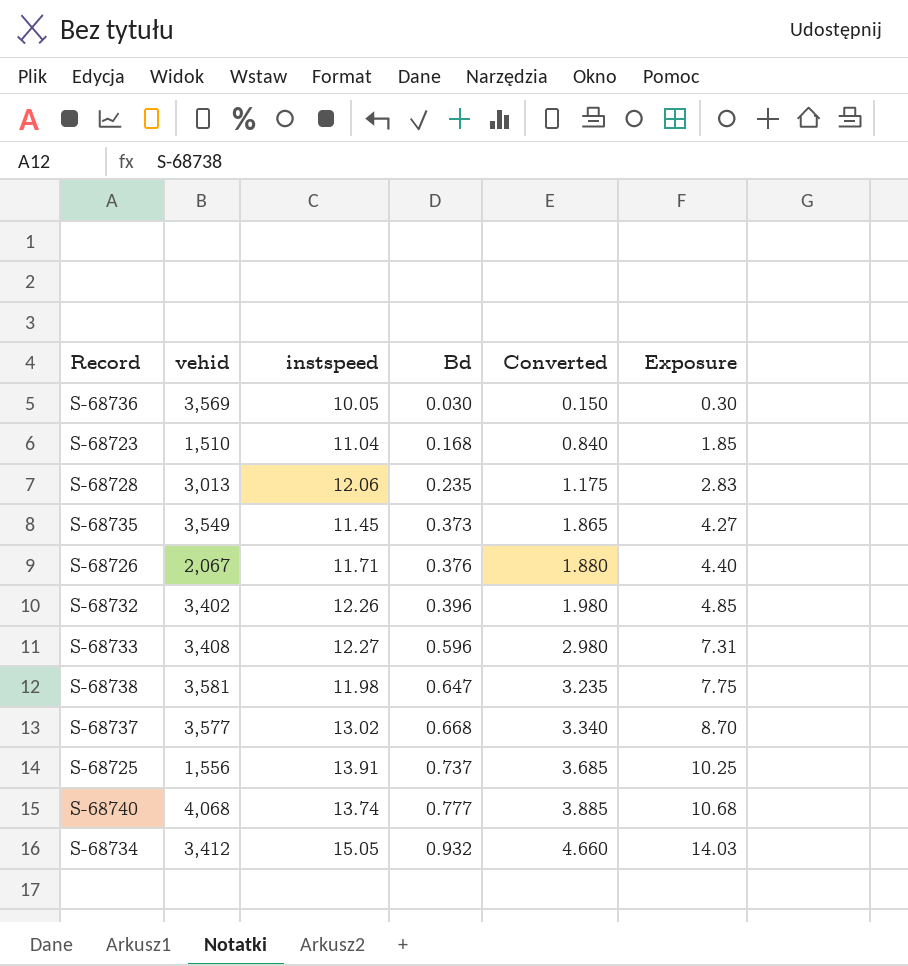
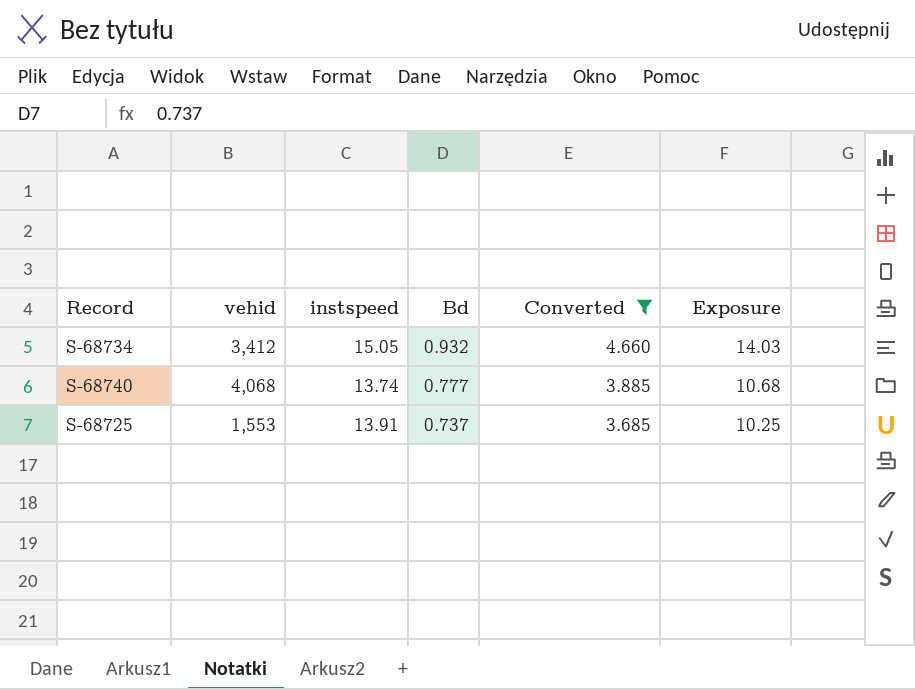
filter: none -> Converted >= 3.685
row order: Bd ascending -> Bd descending
S-68725 | vehid: 1,556 -> 1,553

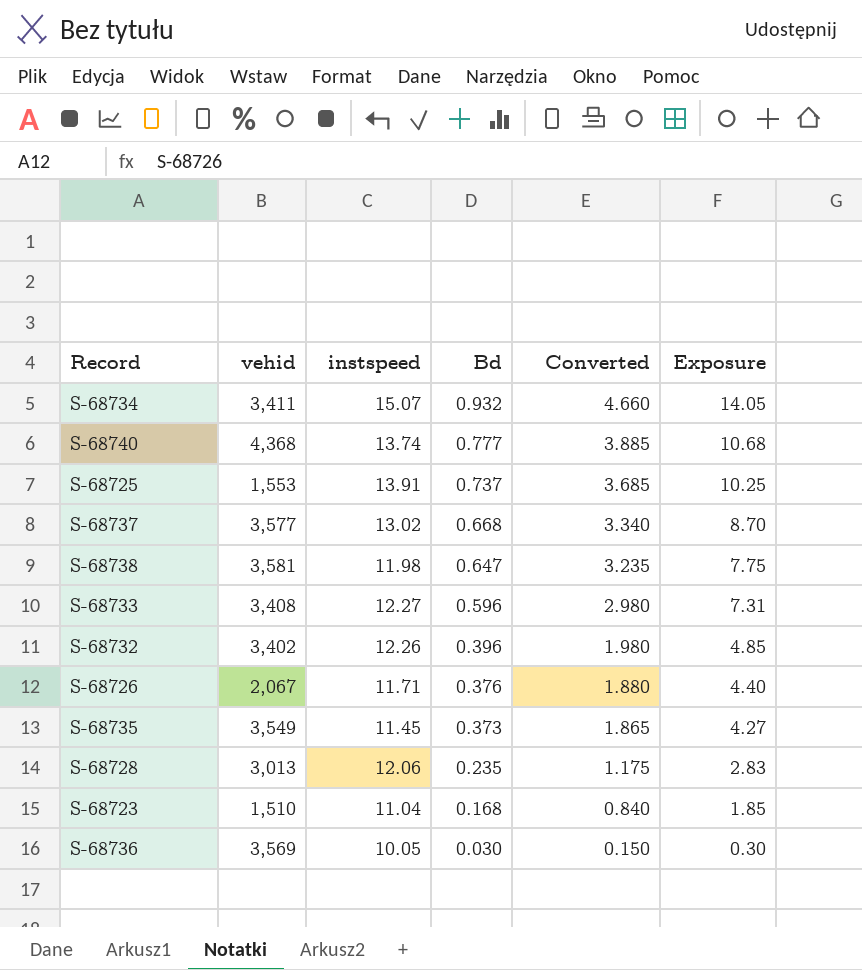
filter: Converted >= 3.685 -> none
S-68734 | vehid: 3,412 -> 3,411
S-68734 | instspeed: 15.05 -> 15.07
S-68734 | Exposure: 14.03 -> 14.05
S-68740 | vehid: 4,068 -> 4,368

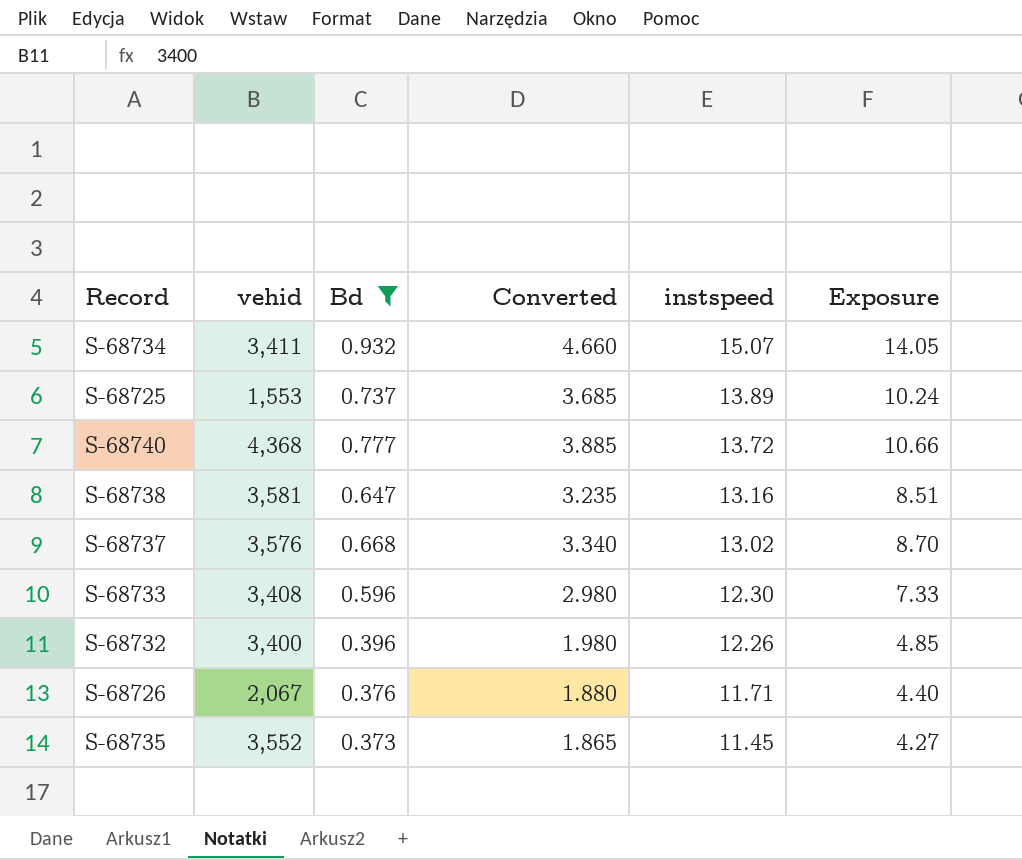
filter: none -> Bd >= 0.373
row order: Bd descending -> instspeed descending
column instspeed | position: 3 -> 5
S-68725 | instspeed: 13.91 -> 13.89
S-68725 | Exposure: 10.25 -> 10.24
S-68740 | instspeed: 13.74 -> 13.72
S-68740 | Exposure: 10.68 -> 10.66
S-68738 | instspeed: 11.98 -> 13.16
S-68738 | Exposure: 7.75 -> 8.51
S-68737 | vehid: 3,577 -> 3,576
S-68733 | instspeed: 12.27 -> 12.30
S-68733 | Exposure: 7.31 -> 7.33
S-68732 | vehid: 3,402 -> 3,400
S-68735 | vehid: 3,549 -> 3,552

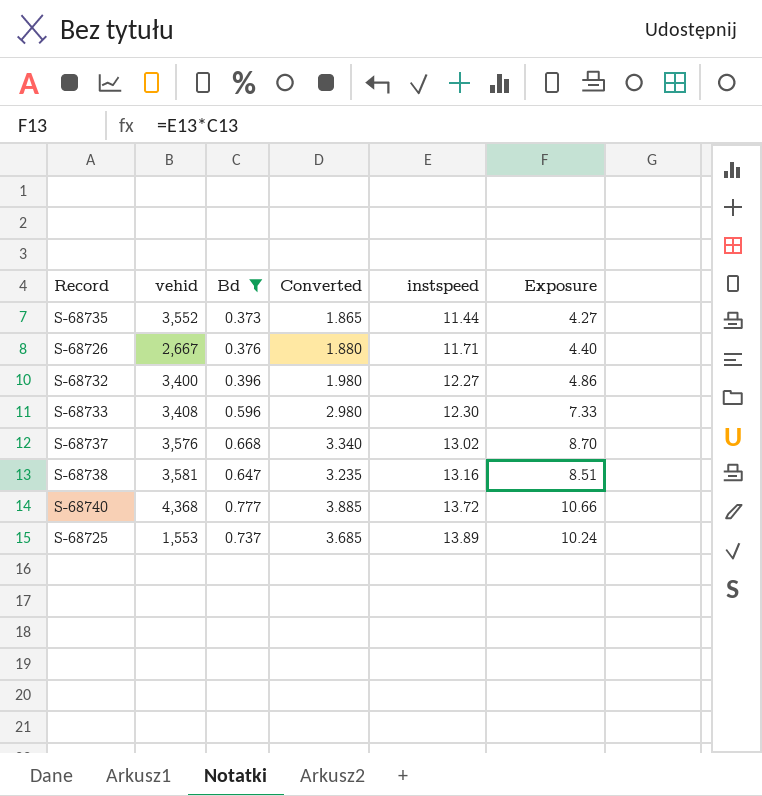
row order: instspeed descending -> instspeed ascending
row S-68734: 3,411 | 0.932 | 4.660 | 15.07 | 14.05 -> none
S-68735 | instspeed: 11.45 -> 11.44
S-68726 | vehid: 2,067 -> 2,667
S-68732 | instspeed: 12.26 -> 12.27
S-68732 | Exposure: 4.85 -> 4.86

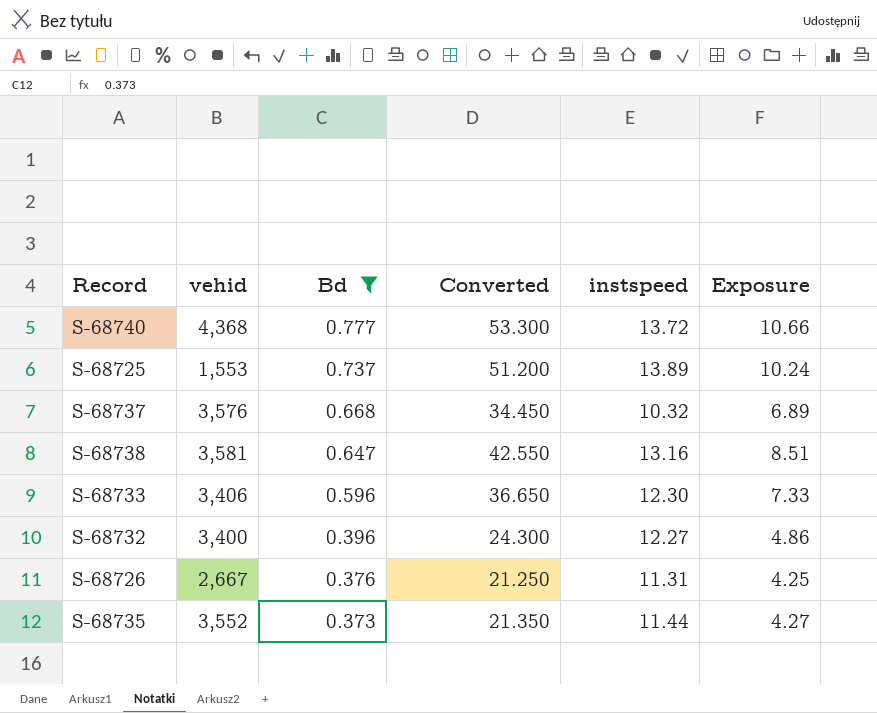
row order: instspeed ascending -> Bd descending
column Converted | formula: [Bd] * 5 -> [Exposure] * 5
S-68737 | instspeed: 13.02 -> 10.32
S-68737 | Exposure: 8.70 -> 6.89
S-68733 | vehid: 3,408 -> 3,406
S-68726 | instspeed: 11.71 -> 11.31
S-68726 | Exposure: 4.40 -> 4.25

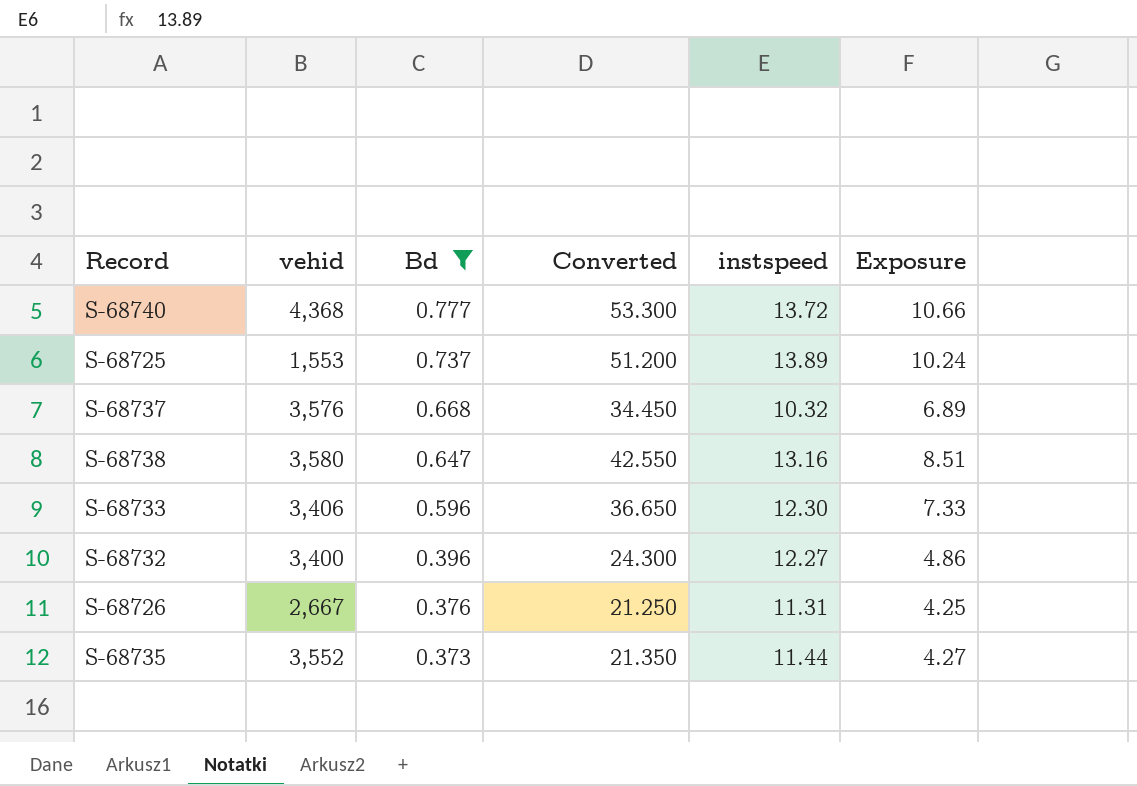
S-68738 | vehid: 3,581 -> 3,580

